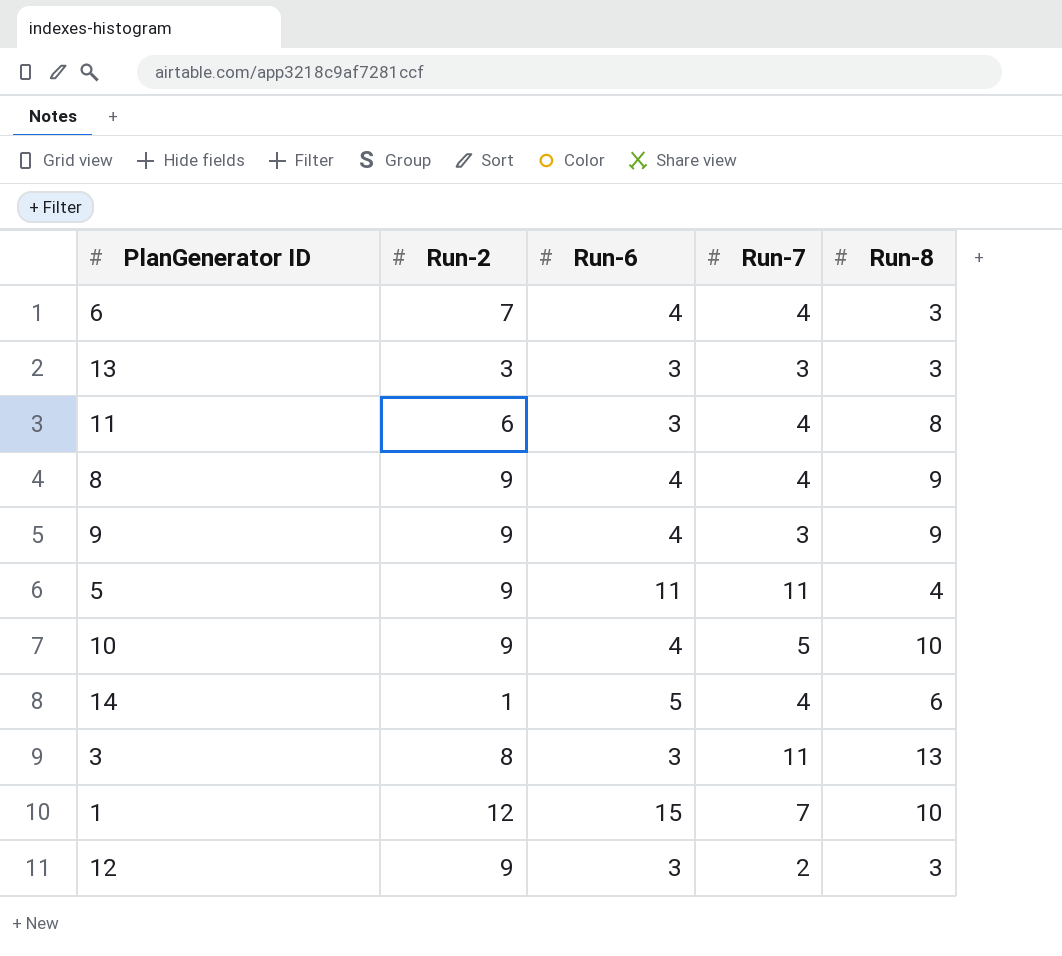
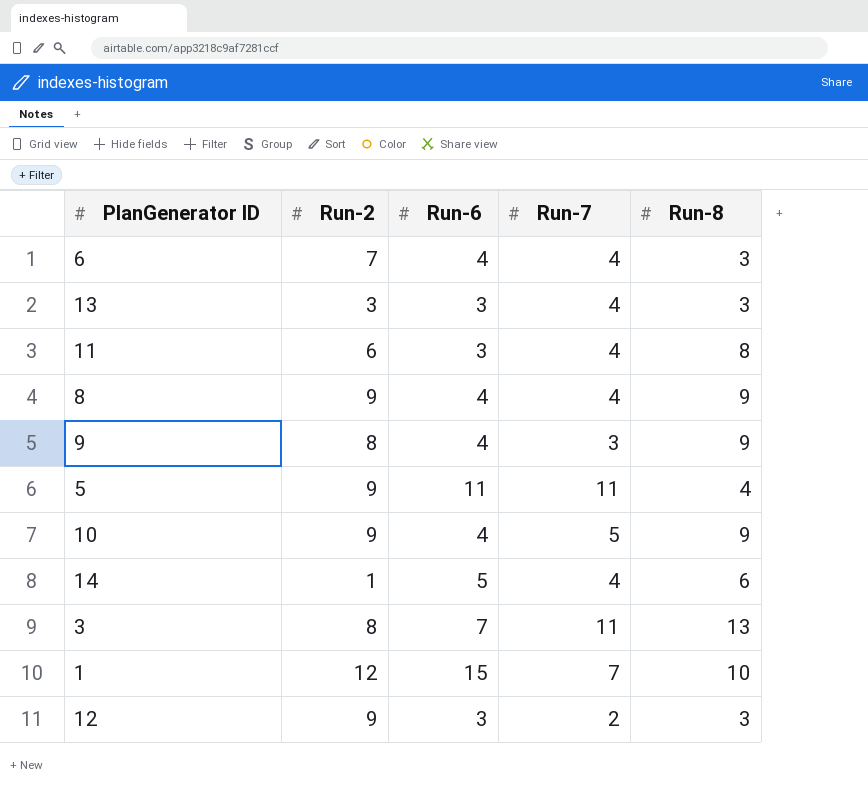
13 | Run-7: 3 -> 4
9 | Run-2: 9 -> 8
10 | Run-8: 10 -> 9
3 | Run-6: 3 -> 7

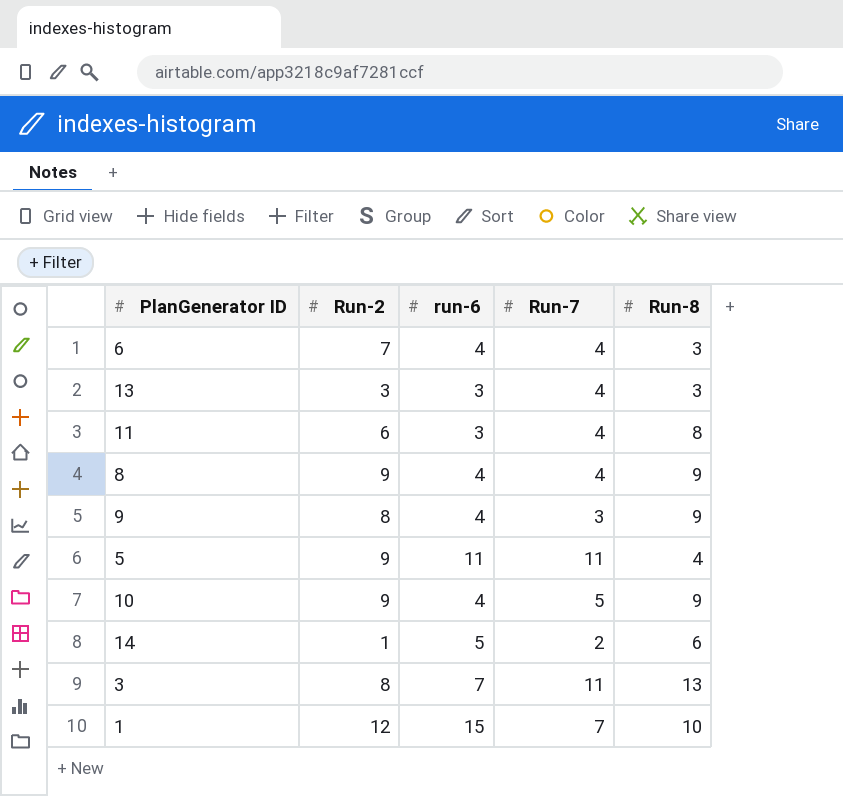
column name: Run-6 -> run-6
row 12: 9 | 3 | 2 | 3 -> none
14 | Run-7: 4 -> 2

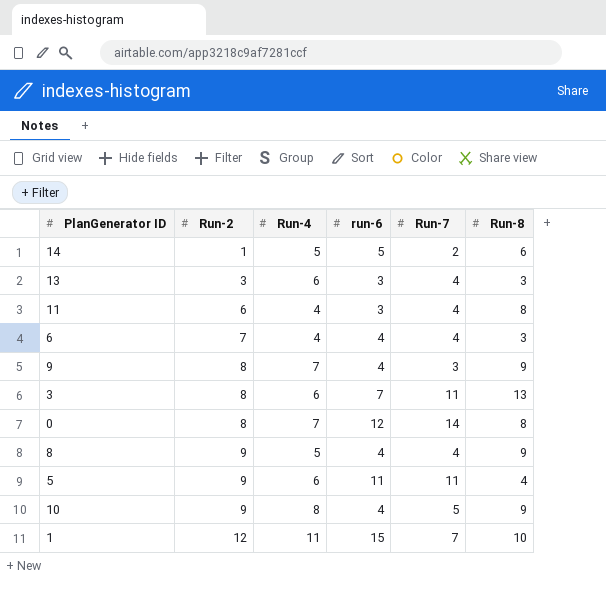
row order: none -> Run-2 ascending
column Run-4 | position: none -> 3
row 0: none -> 8 | 7 | 12 | 14 | 8

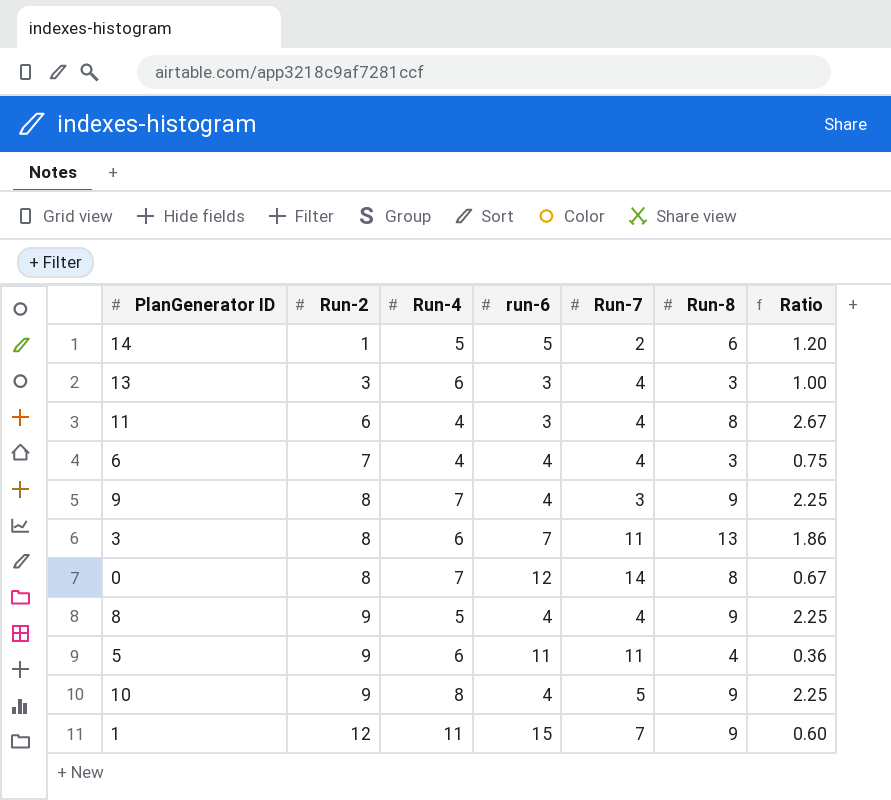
column Ratio | formula: none -> [Run-8] / [run-6]
1 | Run-8: 10 -> 9

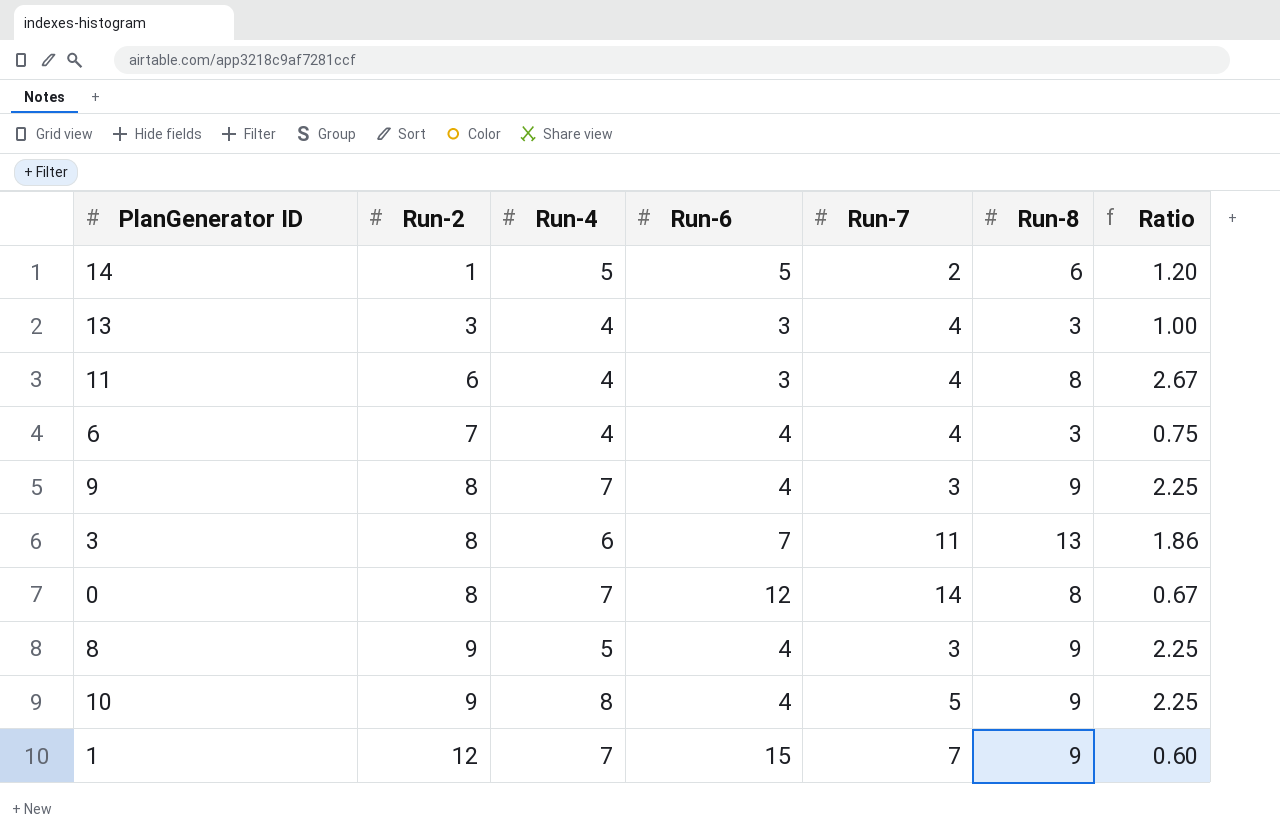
column name: run-6 -> Run-6
row 5: 9 | 6 | 11 | 11 | 4 | 0.36 -> none
13 | Run-4: 6 -> 4
8 | Run-7: 4 -> 3
1 | Run-4: 11 -> 7

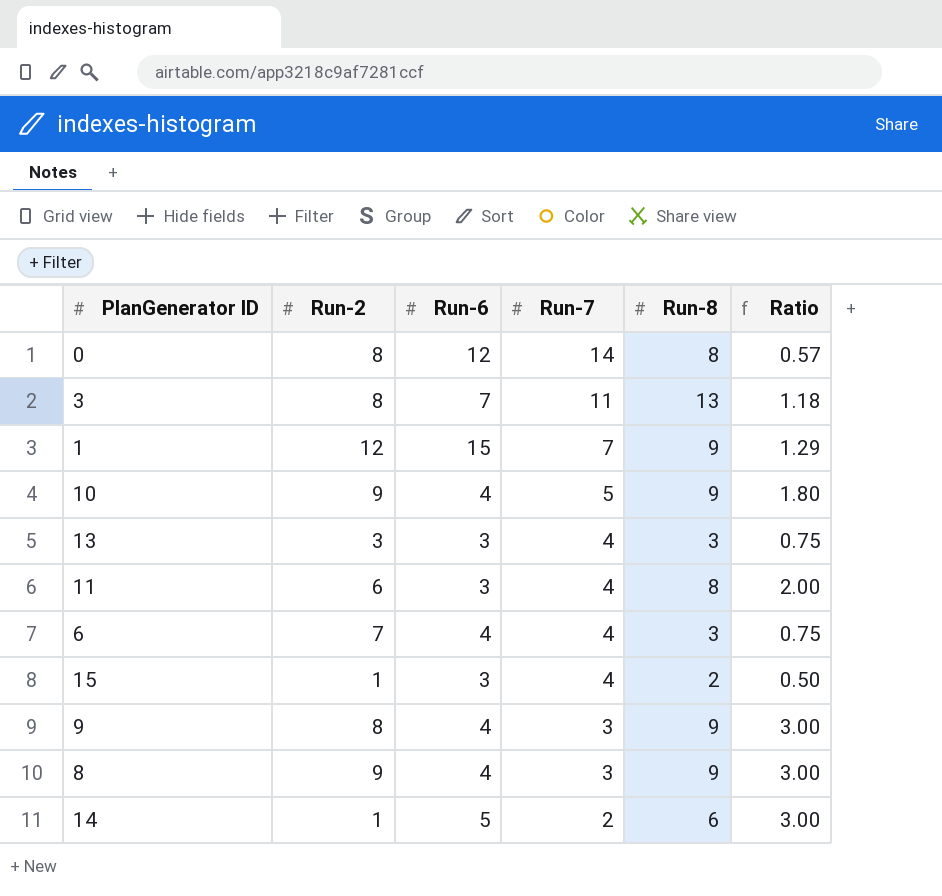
row order: Run-2 ascending -> Run-7 descending
column Run-4 | position: 3 -> none
column Ratio | formula: [Run-8] / [Run-6] -> [Run-8] / [Run-7]
row 15: none -> 1 | 3 | 4 | 2 | 0.50

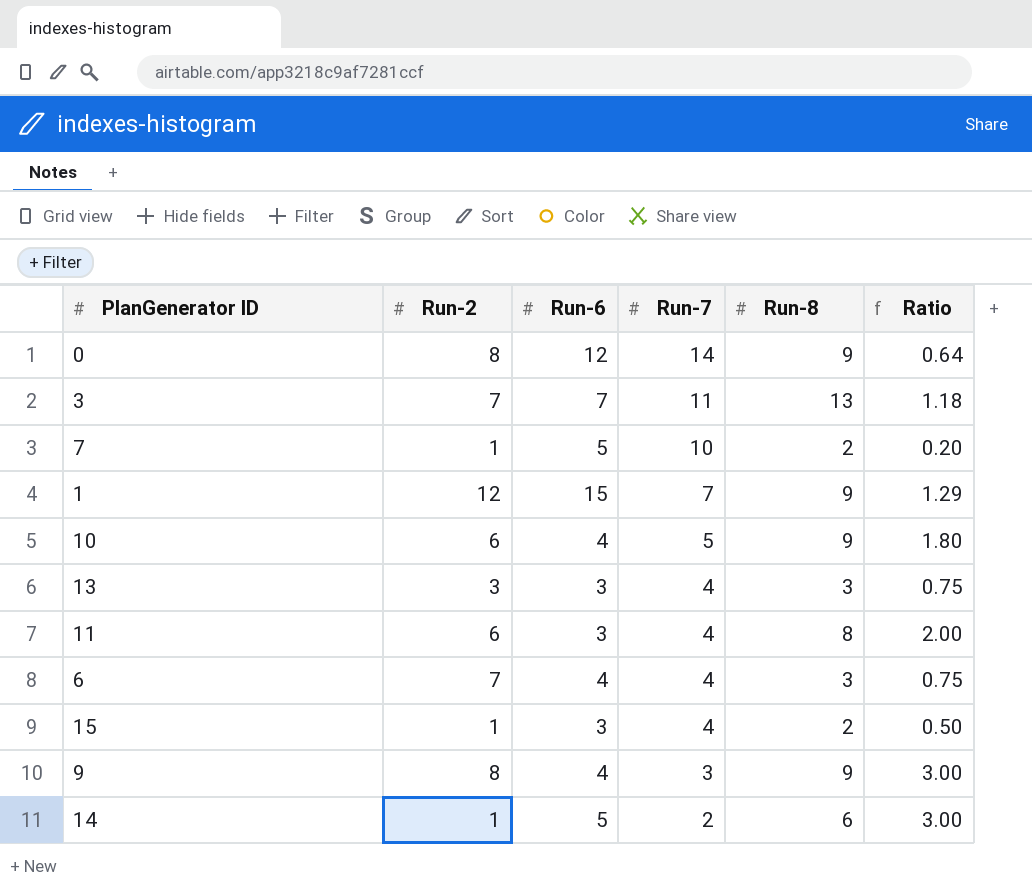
row 8: 9 | 4 | 3 | 9 | 3.00 -> none
0 | Run-8: 8 -> 9
0 | Ratio: 0.57 -> 0.64
3 | Run-2: 8 -> 7
row 7: none -> 1 | 5 | 10 | 2 | 0.20
10 | Run-2: 9 -> 6

